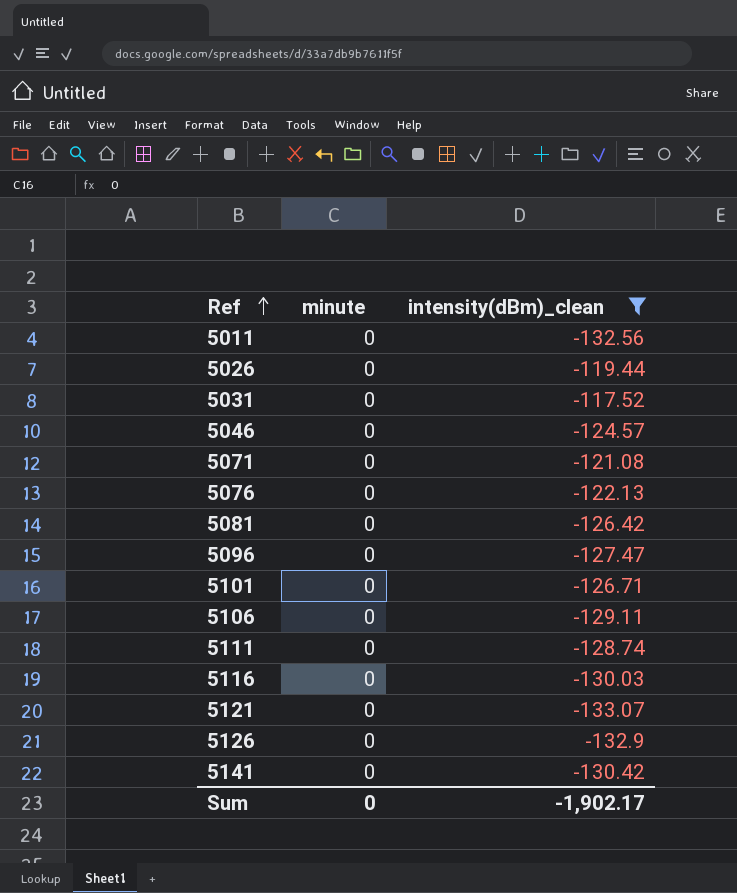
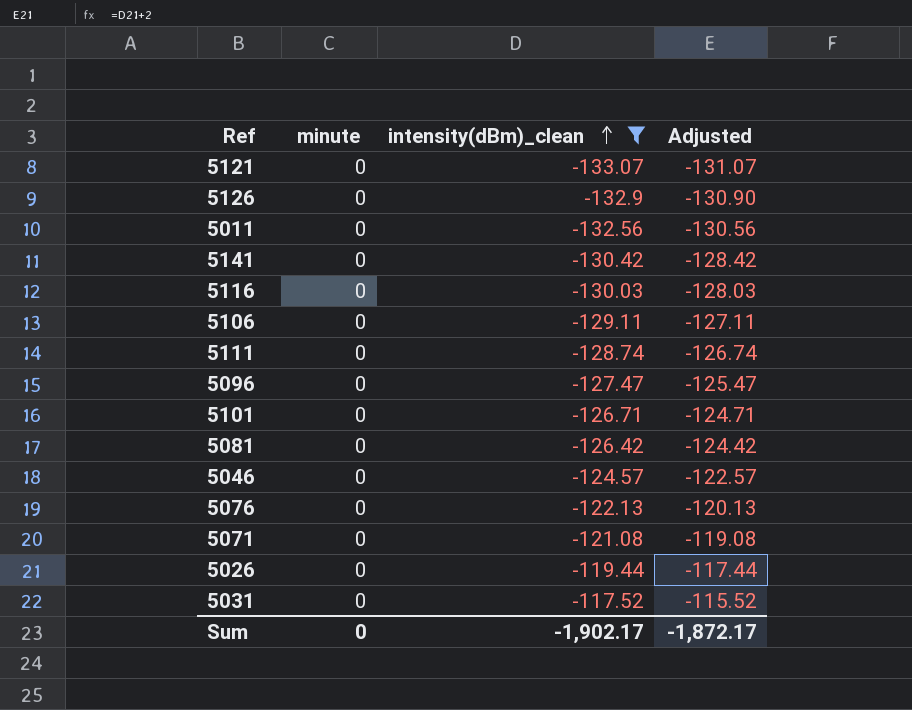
row order: Ref ascending -> intensity(dBm)_clean ascending
column Adjusted | formula: none -> [intensity(dBm)_clean] + 2

